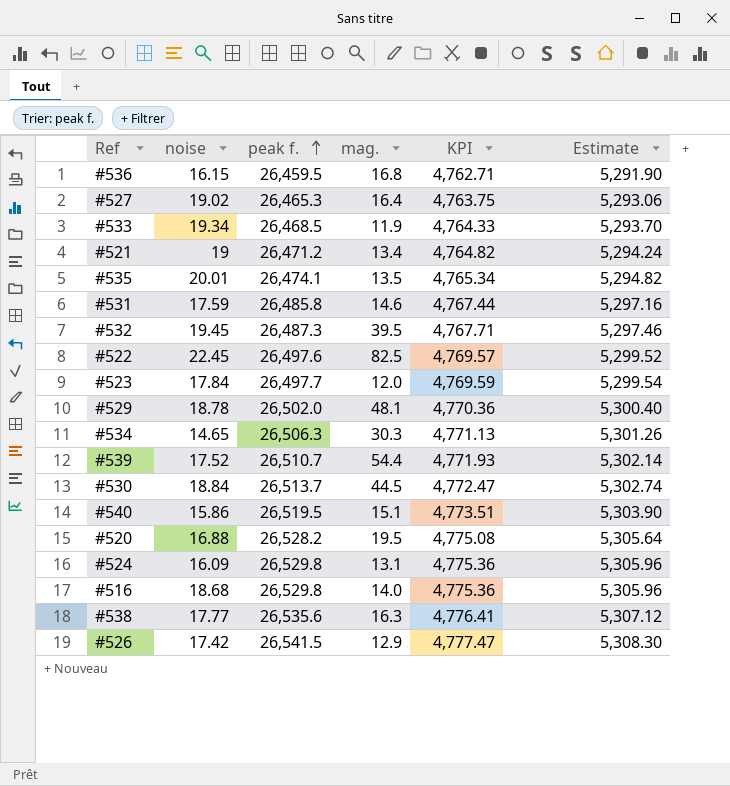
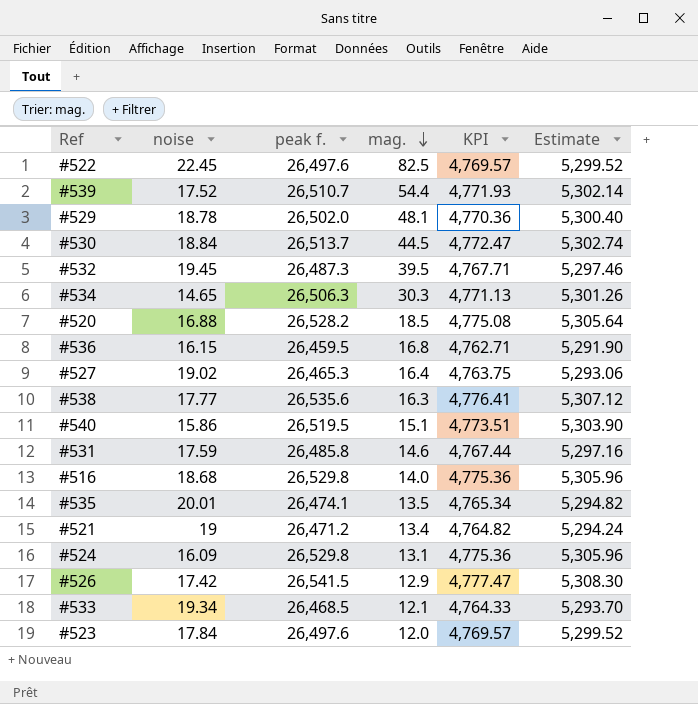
row order: peak f. ascending -> mag. descending
#520 | mag.: 19.5 -> 18.5
#533 | mag.: 11.9 -> 12.1
#523 | peak f.: 26,497.7 -> 26,497.6
#523 | KPI: 4,769.59 -> 4,769.57
#523 | Estimate: 5,299.54 -> 5,299.52

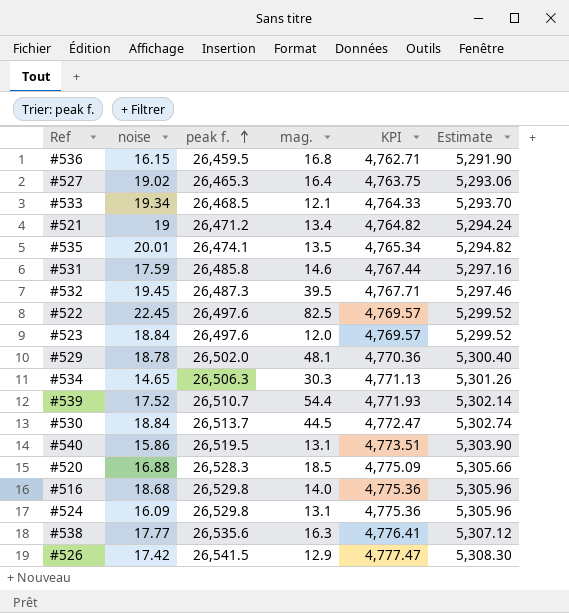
row order: mag. descending -> peak f. ascending
#523 | noise: 17.84 -> 18.84
#540 | mag.: 15.1 -> 13.1
#520 | peak f.: 26,528.2 -> 26,528.3
#520 | KPI: 4,775.08 -> 4,775.09
#520 | Estimate: 5,305.64 -> 5,305.66

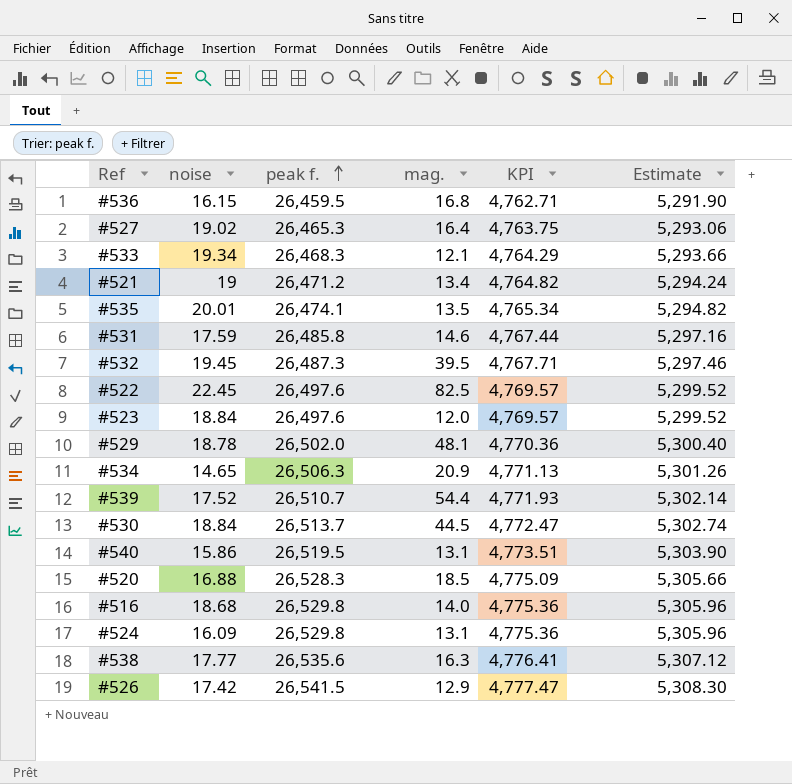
#533 | peak f.: 26,468.5 -> 26,468.3
#533 | KPI: 4,764.33 -> 4,764.29
#533 | Estimate: 5,293.70 -> 5,293.66
#534 | mag.: 30.3 -> 20.9

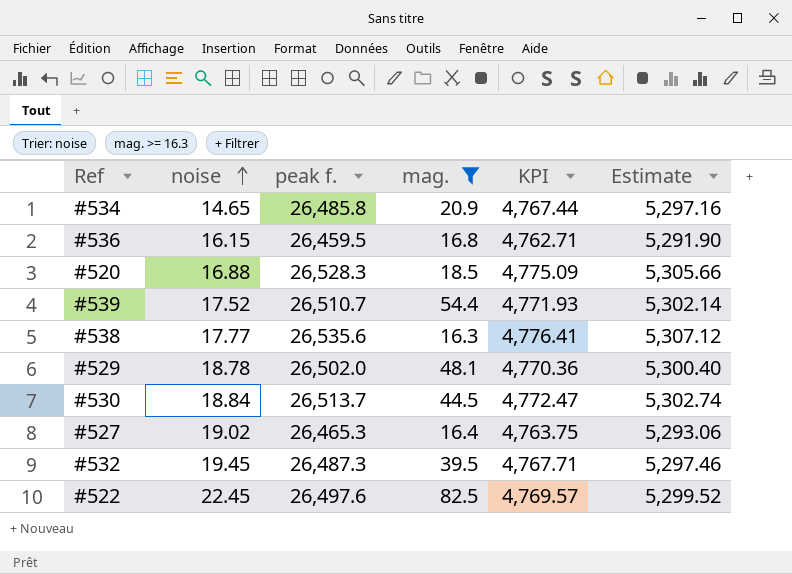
filter: none -> mag. >= 16.3
row order: peak f. ascending -> noise ascending
#534 | peak f.: 26,506.3 -> 26,485.8
#534 | KPI: 4,771.13 -> 4,767.44
#534 | Estimate: 5,301.26 -> 5,297.16

